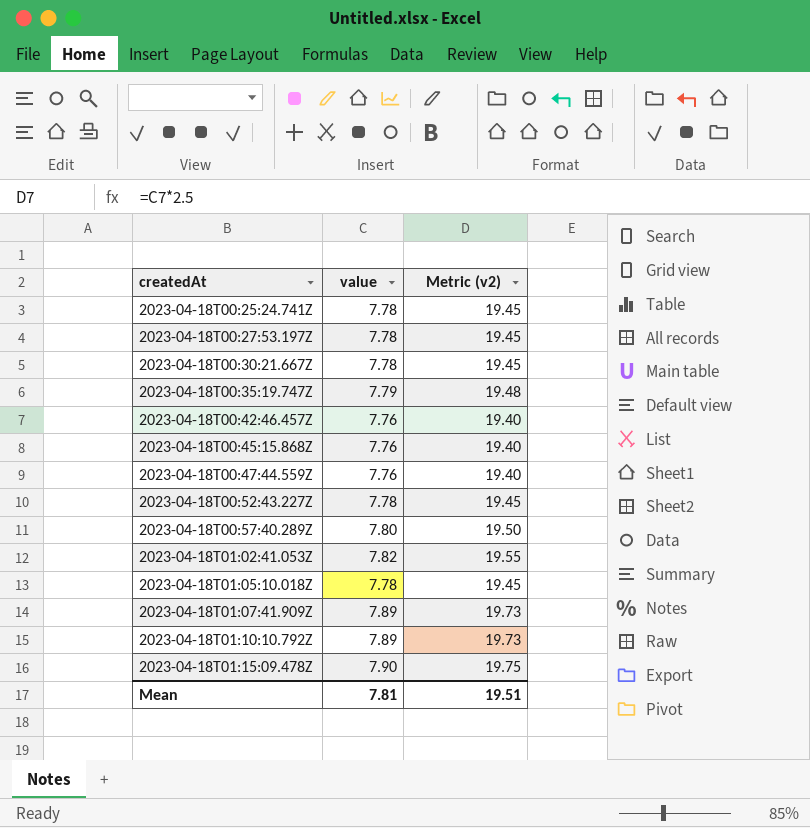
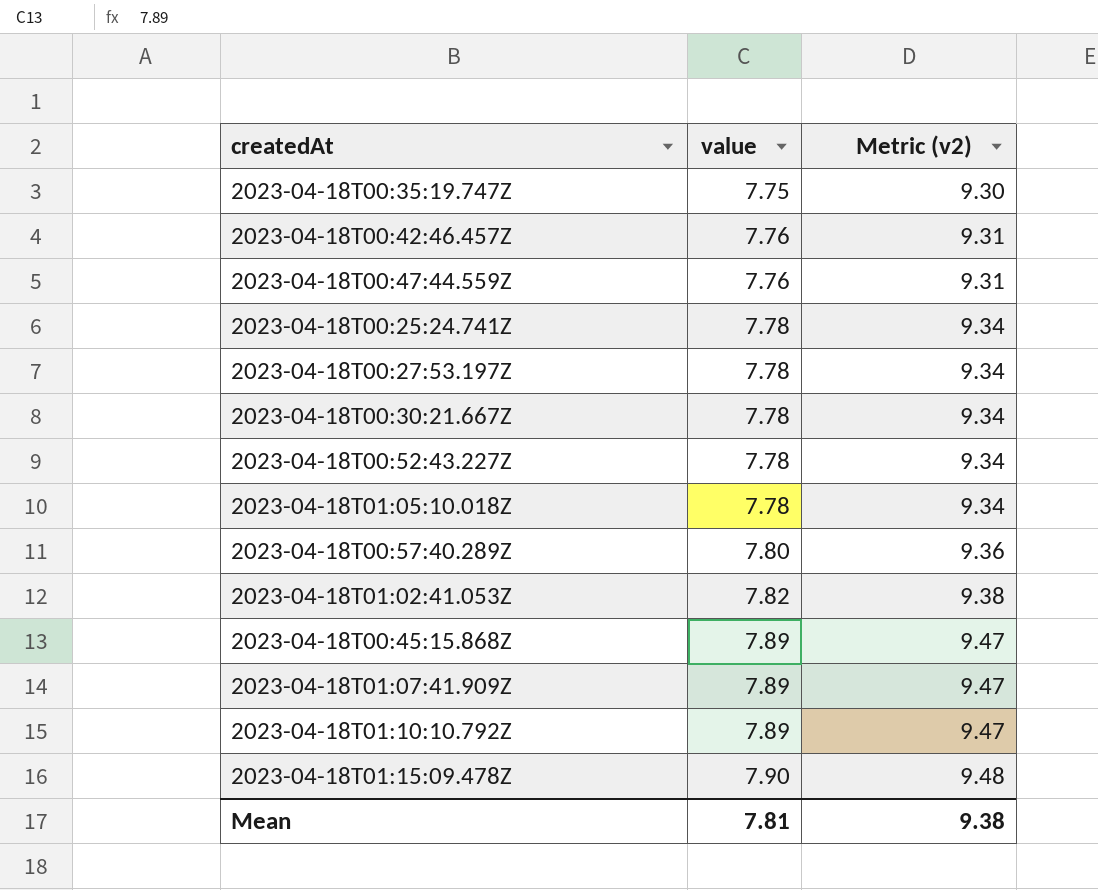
row order: createdAt ascending -> value ascending
column Metric (v2) | formula: [value] * 2.5 -> [value] * 1.2
2023-04-18T00:35:19.747Z | value: 7.79 -> 7.75
2023-04-18T00:45:15.868Z | value: 7.76 -> 7.89
Mean | Metric (v2): 19.51 -> 9.38

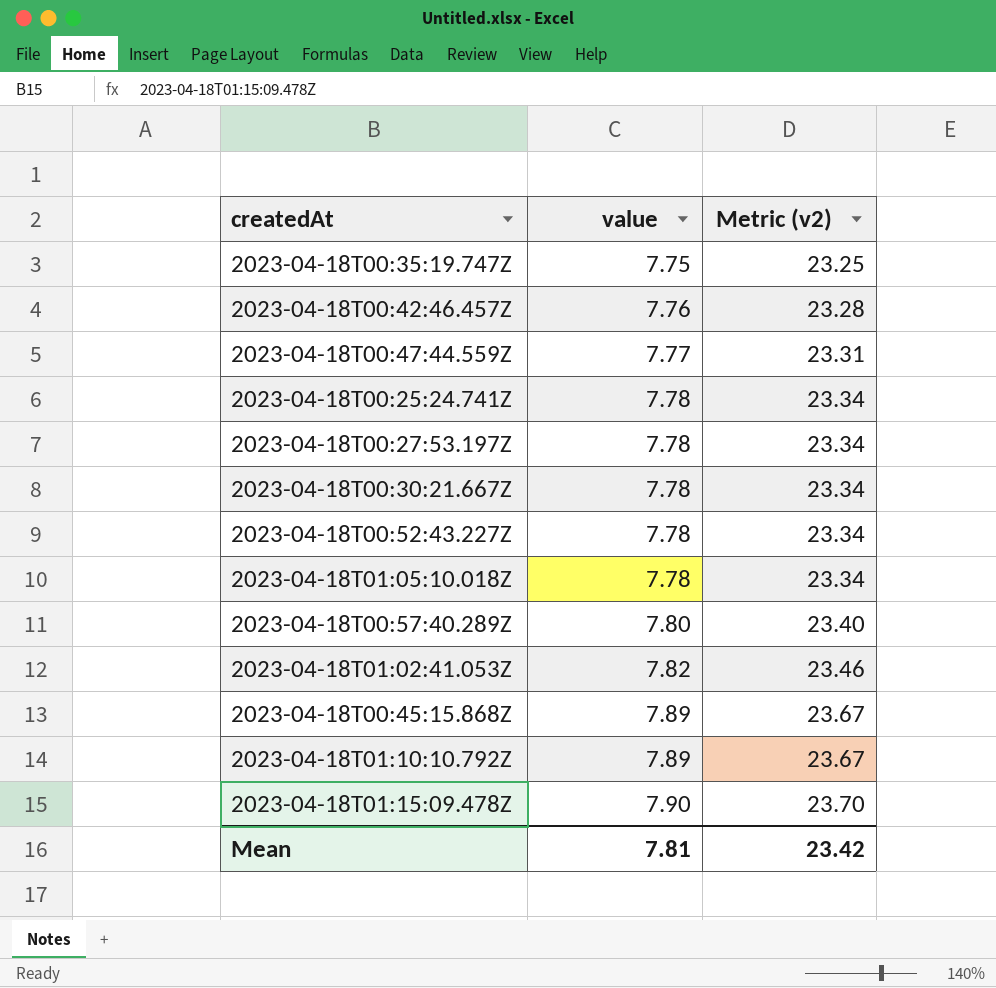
column Metric (v2) | formula: [value] * 1.2 -> [value] * 3
row 2023-04-18T01:07:41.909Z: 7.89 | 9.47 -> none
2023-04-18T00:47:44.559Z | value: 7.76 -> 7.77
Mean | Metric (v2): 9.38 -> 23.42

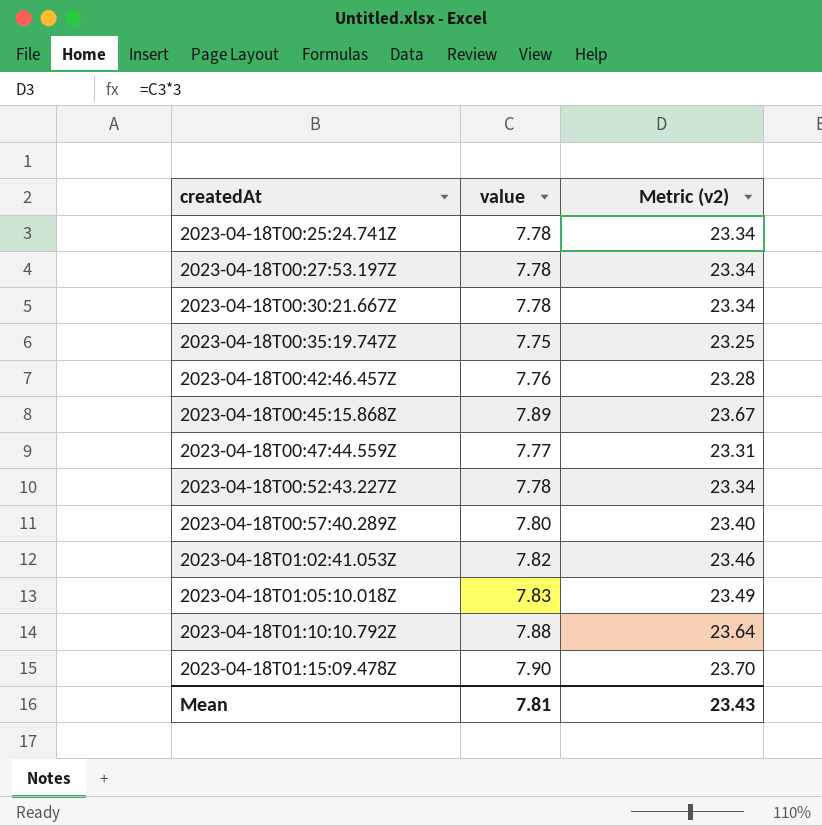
row order: value ascending -> createdAt ascending
2023-04-18T01:05:10.018Z | value: 7.78 -> 7.83
2023-04-18T01:05:10.018Z | Metric (v2): 23.34 -> 23.49
2023-04-18T01:10:10.792Z | value: 7.89 -> 7.88
2023-04-18T01:10:10.792Z | Metric (v2): 23.67 -> 23.64
Mean | Metric (v2): 23.42 -> 23.43

